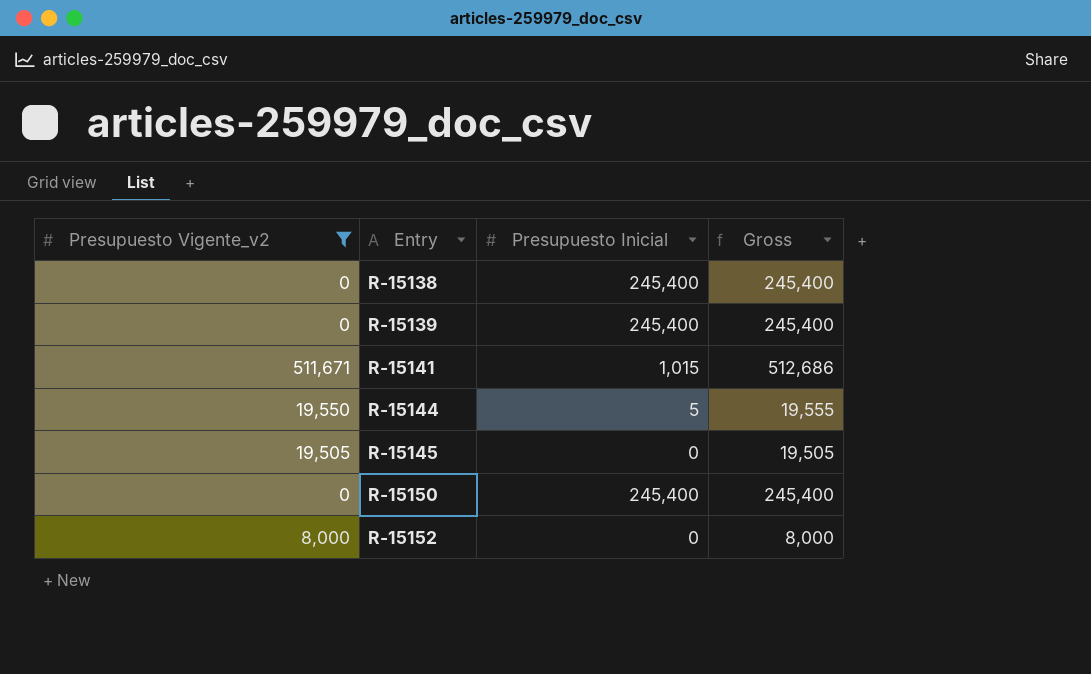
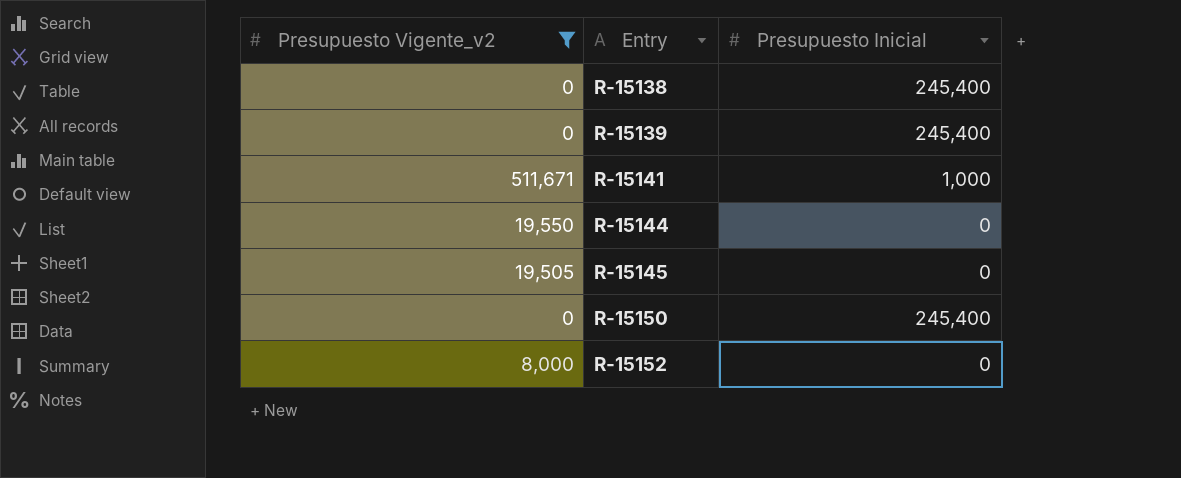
column Gross | formula: [Presupuesto Vigente_v2] + [Presupuesto Inicial] -> none
R-15141 | Presupuesto Inicial: 1,015 -> 1,000
R-15144 | Presupuesto Inicial: 5 -> 0

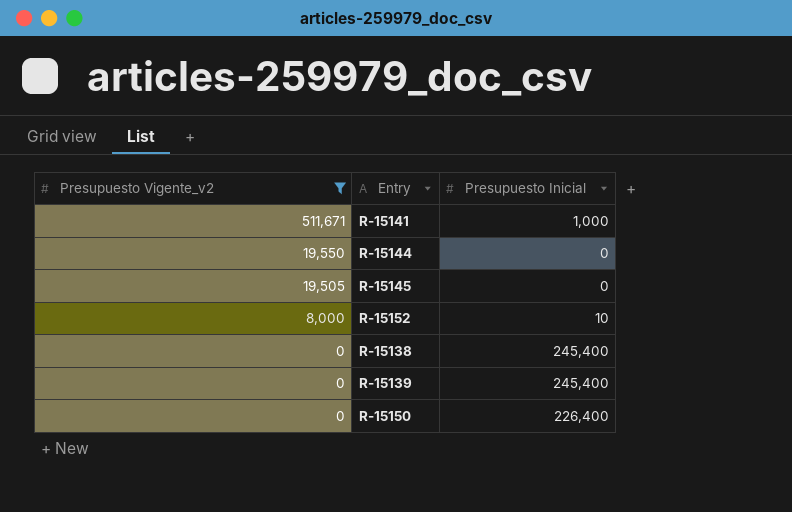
row order: Entry ascending -> Presupuesto Vigente_v2 descending
R-15152 | Presupuesto Inicial: 0 -> 10
R-15150 | Presupuesto Inicial: 245,400 -> 226,400

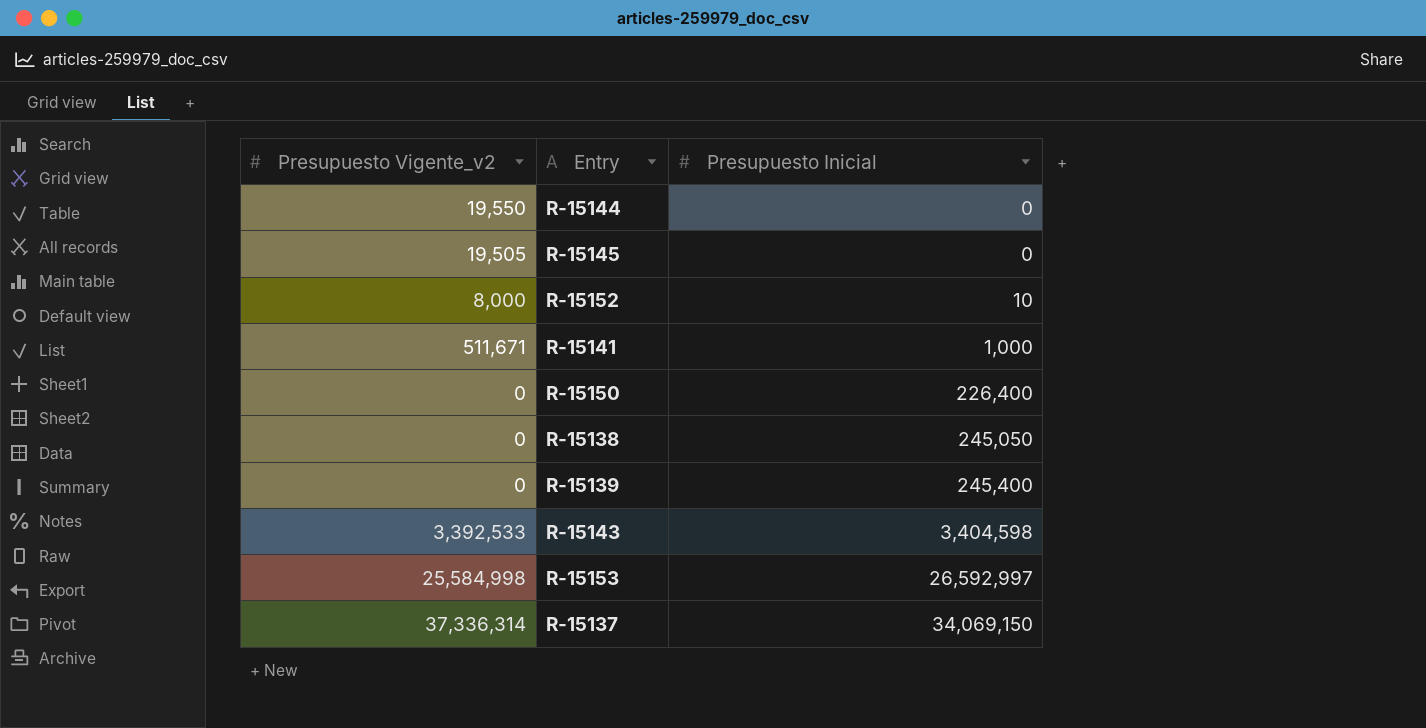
filter: Presupuesto Vigente_v2 <= 511,671 -> none
row order: Presupuesto Vigente_v2 descending -> Presupuesto Inicial ascending
R-15138 | Presupuesto Inicial: 245,400 -> 245,050

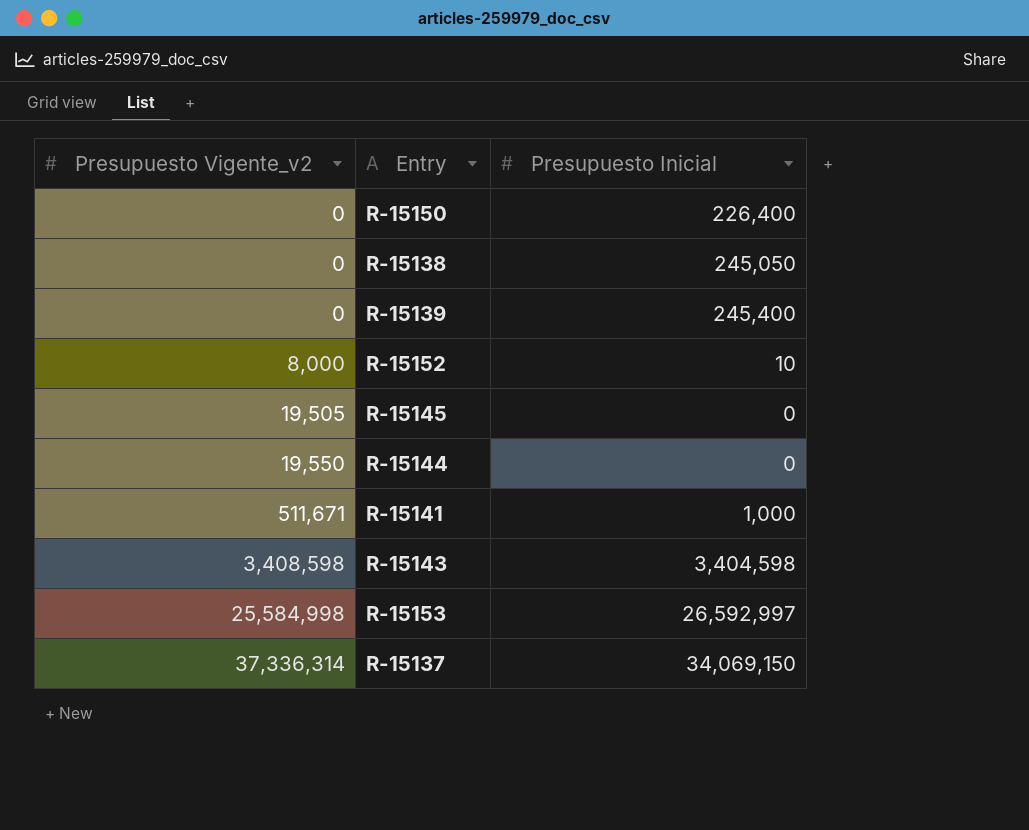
row order: Presupuesto Inicial ascending -> Presupuesto Vigente_v2 ascending
R-15143 | Presupuesto Vigente_v2: 3,392,533 -> 3,408,598

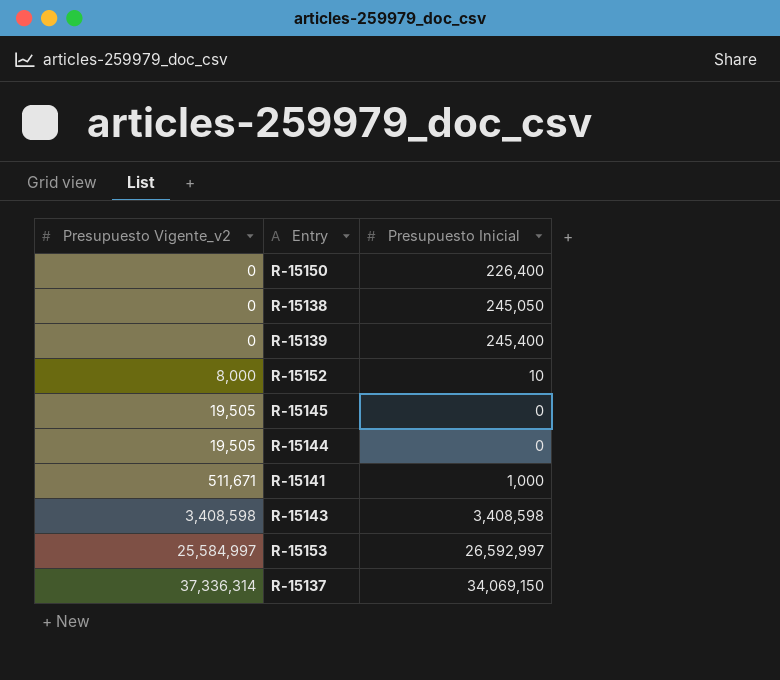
R-15144 | Presupuesto Vigente_v2: 19,550 -> 19,505
R-15143 | Presupuesto Inicial: 3,404,598 -> 3,408,598
R-15153 | Presupuesto Vigente_v2: 25,584,998 -> 25,584,997

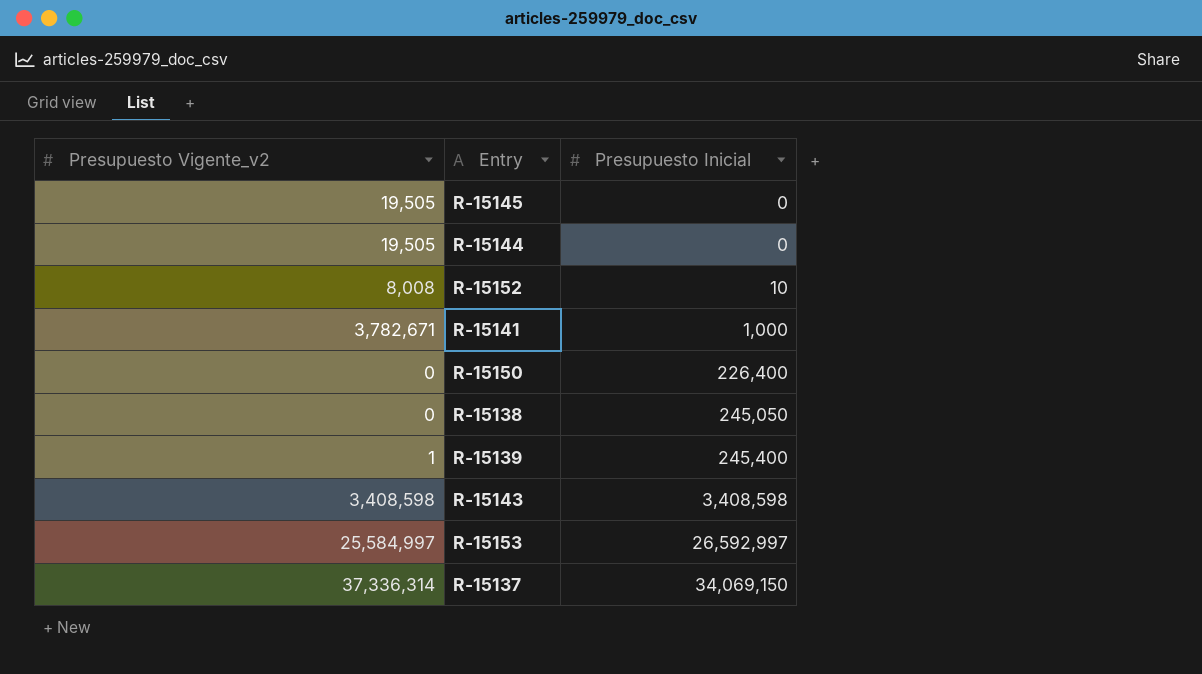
row order: Presupuesto Vigente_v2 ascending -> Presupuesto Inicial ascending
R-15152 | Presupuesto Vigente_v2: 8,000 -> 8,008
R-15141 | Presupuesto Vigente_v2: 511,671 -> 3,782,671
R-15139 | Presupuesto Vigente_v2: 0 -> 1

